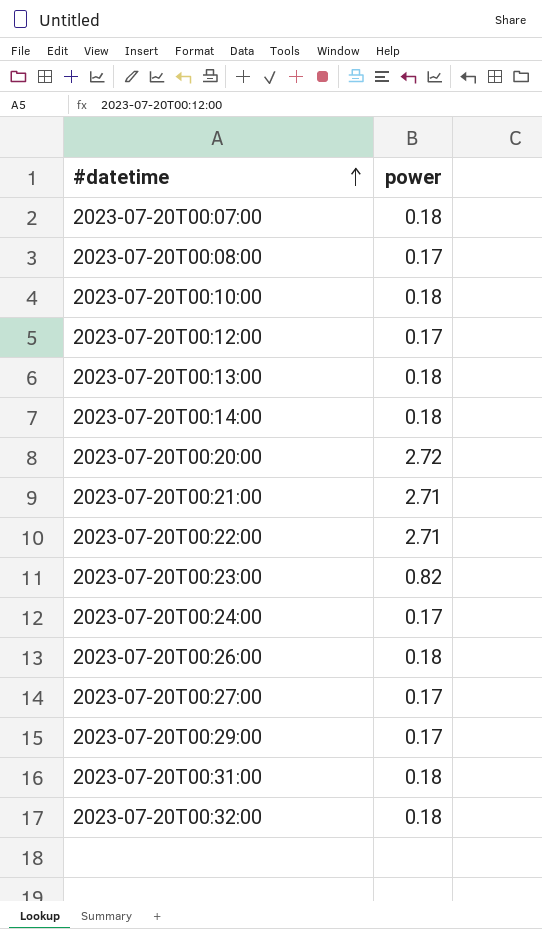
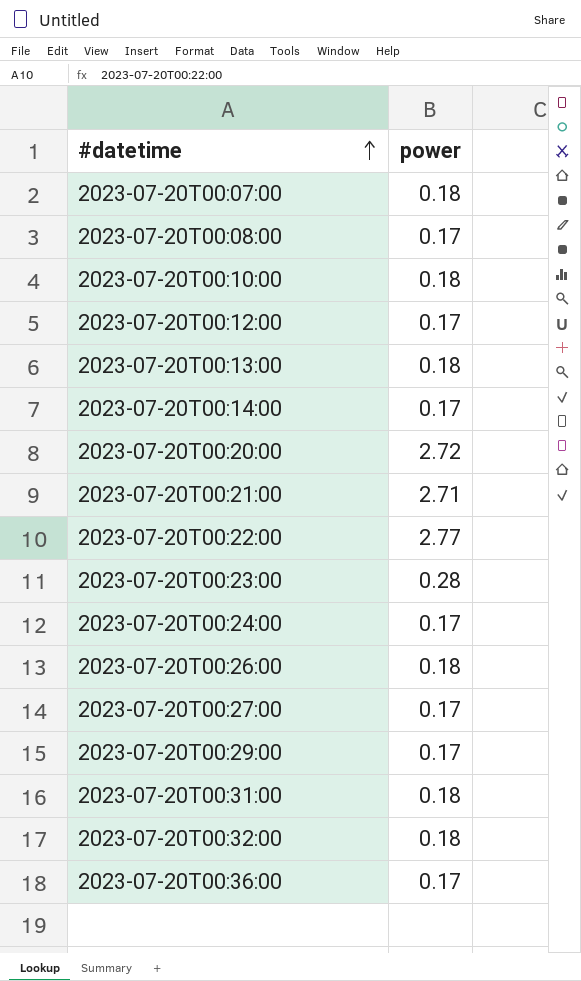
2023-07-20T00:14:00 | power: 0.18 -> 0.17
2023-07-20T00:22:00 | power: 2.71 -> 2.77
2023-07-20T00:23:00 | power: 0.82 -> 0.28
row 2023-07-20T00:36:00: none -> 0.17

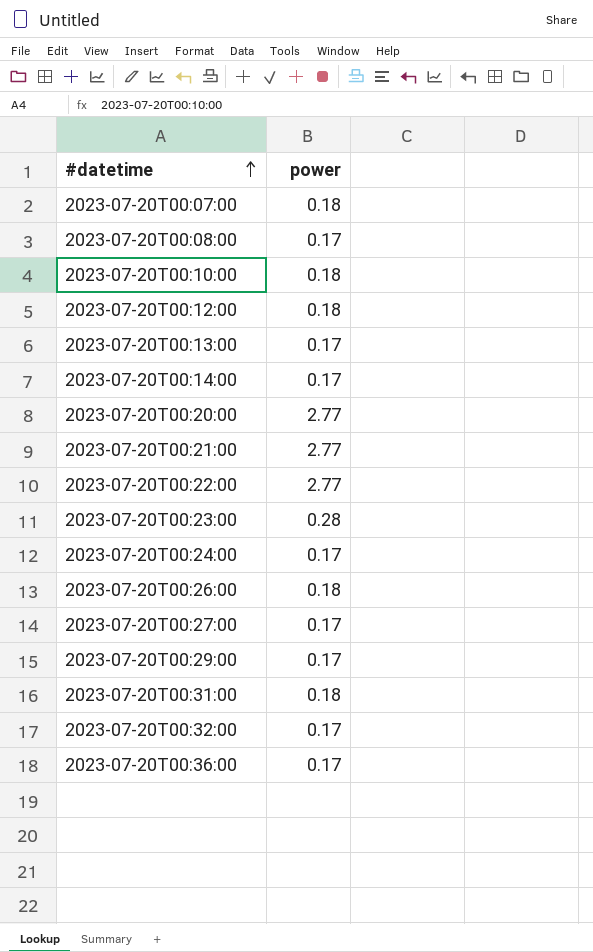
2023-07-20T00:12:00 | power: 0.17 -> 0.18
2023-07-20T00:13:00 | power: 0.18 -> 0.17
2023-07-20T00:20:00 | power: 2.72 -> 2.77
2023-07-20T00:21:00 | power: 2.71 -> 2.77
2023-07-20T00:32:00 | power: 0.18 -> 0.17

